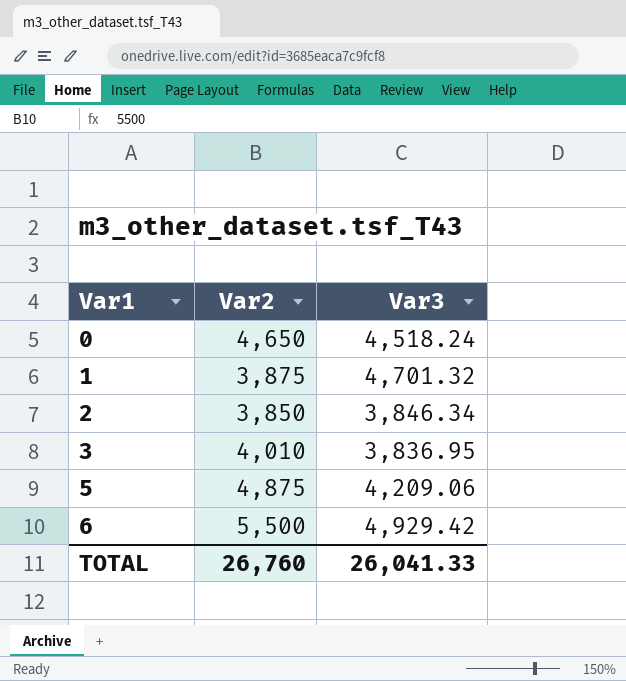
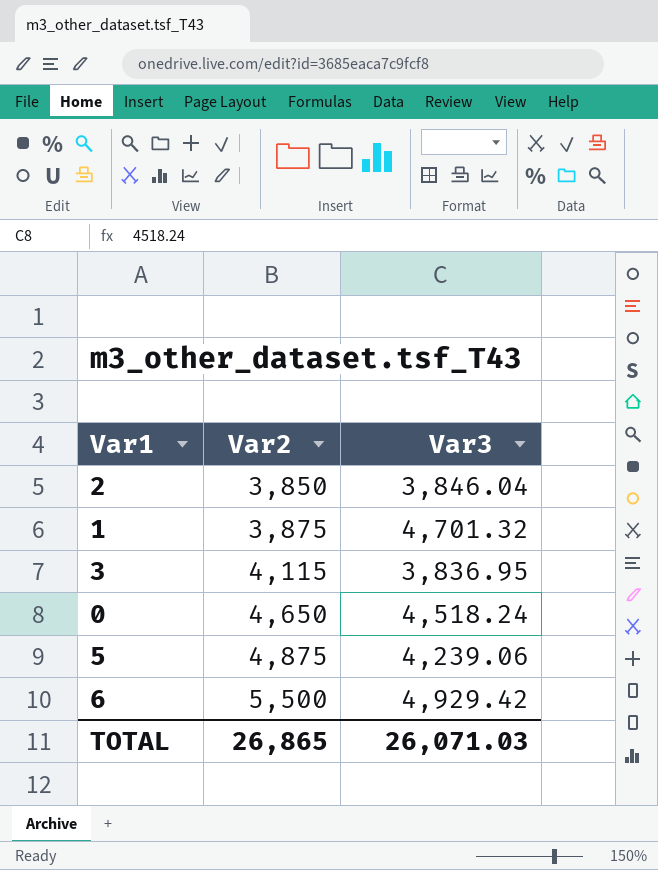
row order: Var1 ascending -> Var2 ascending
2 | Var3: 3,846.34 -> 3,846.04
3 | Var2: 4,010 -> 4,115
5 | Var3: 4,209.06 -> 4,239.06
TOTAL | Var2: 26,760 -> 26,865
TOTAL | Var3: 26,041.33 -> 26,071.03

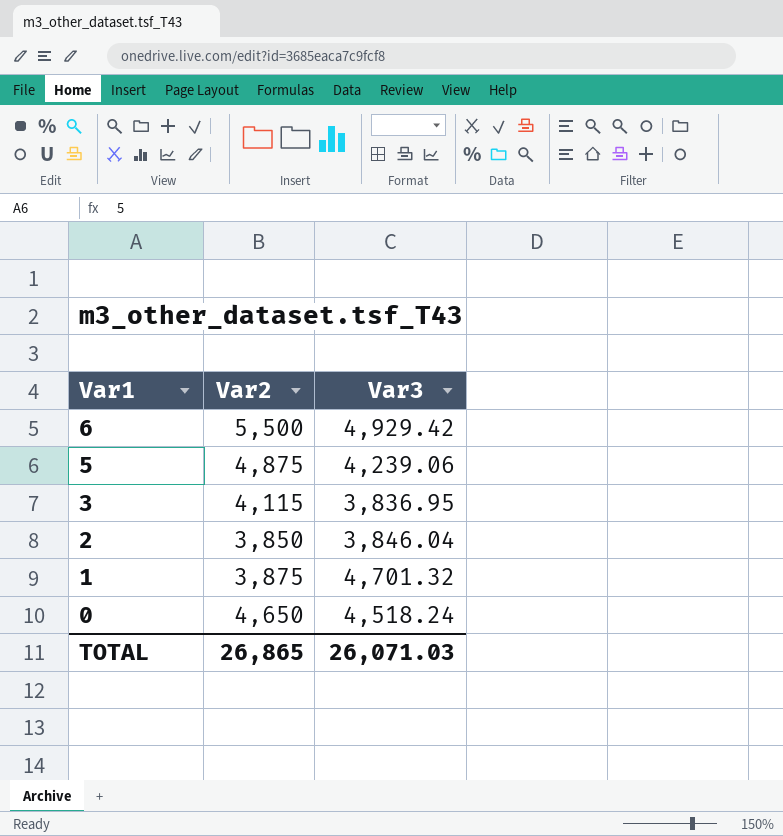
row order: Var2 ascending -> Var1 descending

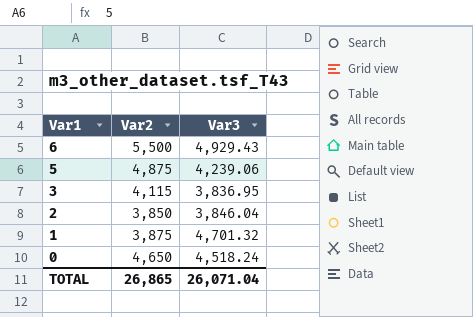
6 | Var3: 4,929.42 -> 4,929.43
TOTAL | Var3: 26,071.03 -> 26,071.04

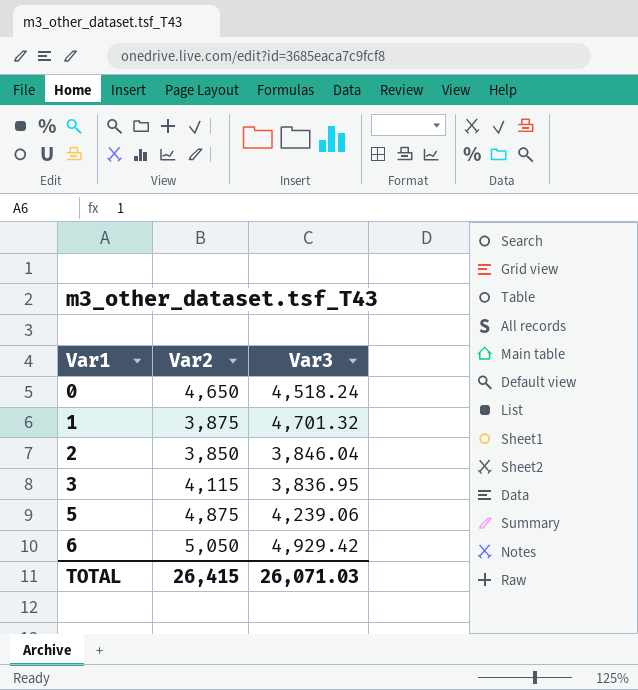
row order: Var1 descending -> Var1 ascending
6 | Var2: 5,500 -> 5,050
6 | Var3: 4,929.43 -> 4,929.42
TOTAL | Var2: 26,865 -> 26,415
TOTAL | Var3: 26,071.04 -> 26,071.03

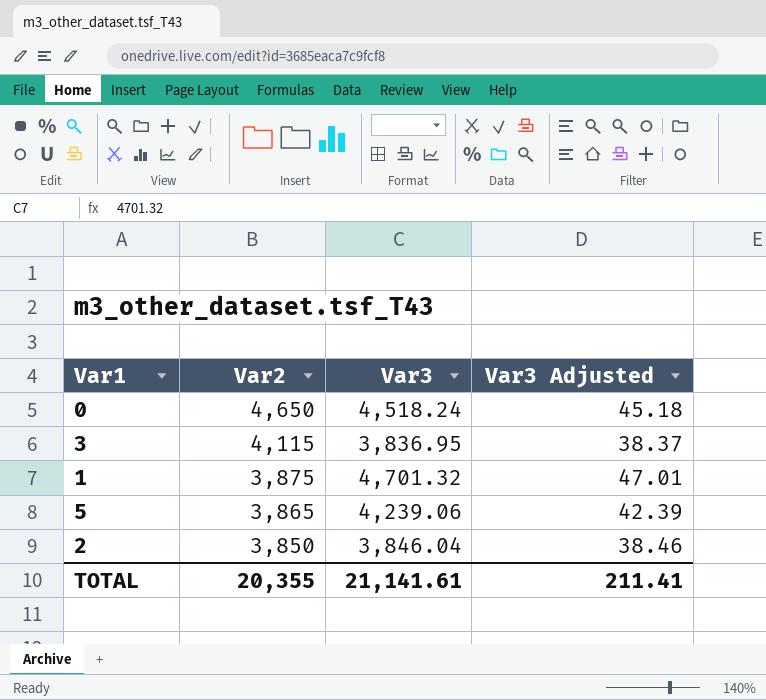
row order: Var1 ascending -> Var2 descending
column Var3 Adjusted | formula: none -> [Var3] * 0.01
row 6: 5,050 | 4,929.42 -> none
5 | Var2: 4,875 -> 3,865
TOTAL | Var2: 26,415 -> 20,355
TOTAL | Var3: 26,071.03 -> 21,141.61

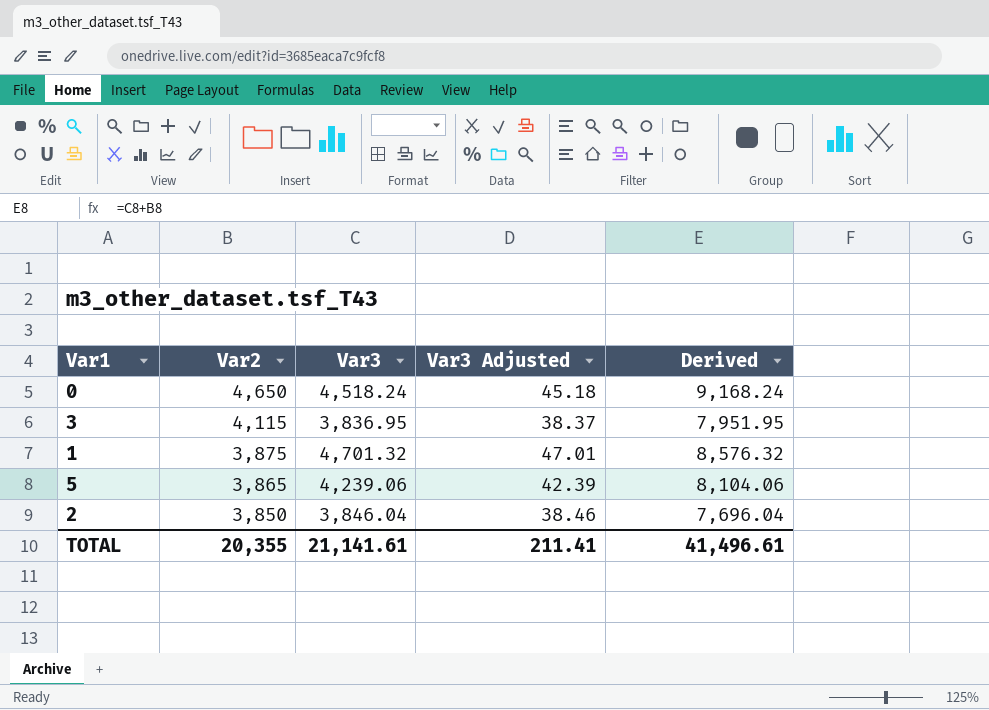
column Derived | formula: none -> [Var2] + [Var3]

